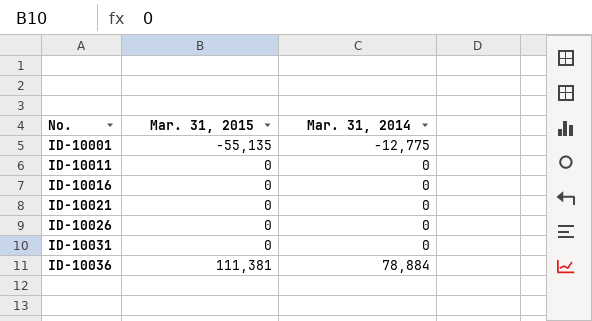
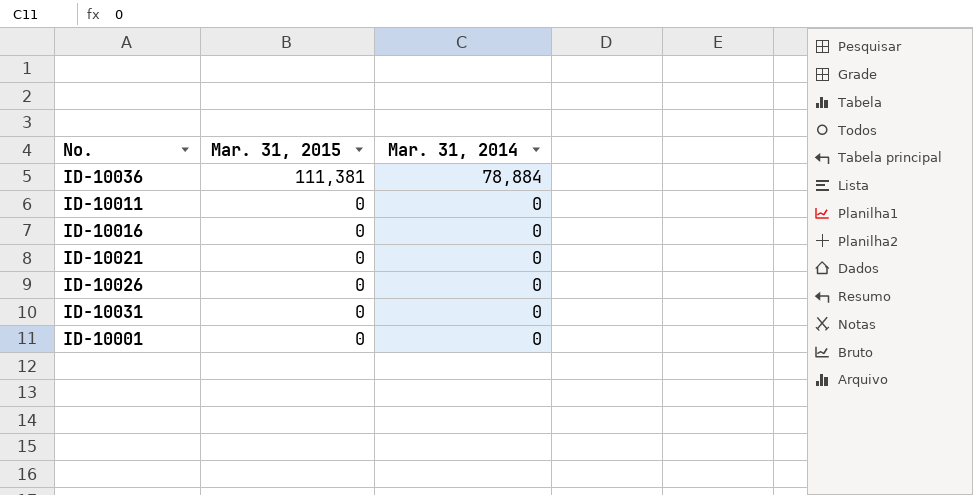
row order: No. ascending -> Mar. 31, 2015 descending
ID-10001 | Mar. 31, 2015: -55,135 -> 0
ID-10001 | Mar. 31, 2014: -12,775 -> 0

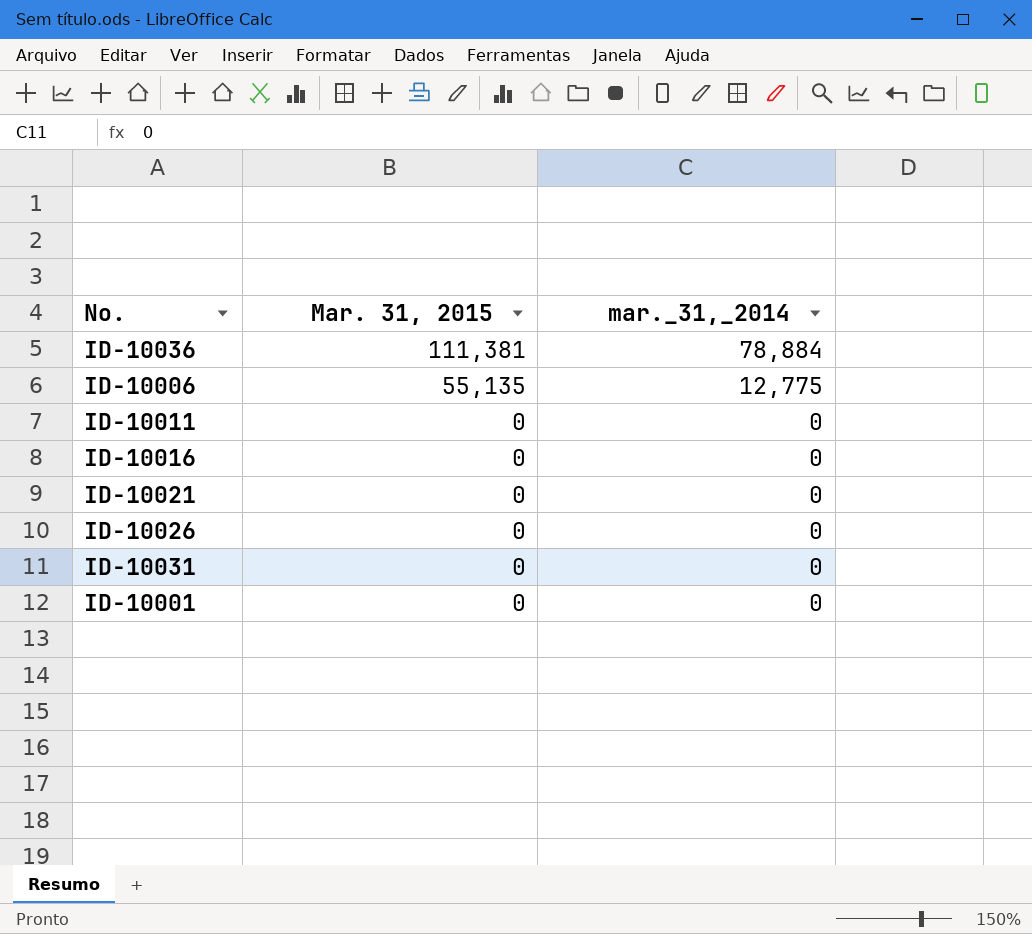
column name: Mar. 31, 2014 -> mar._31,_2014
row ID-10006: none -> 55,135 | 12,775

